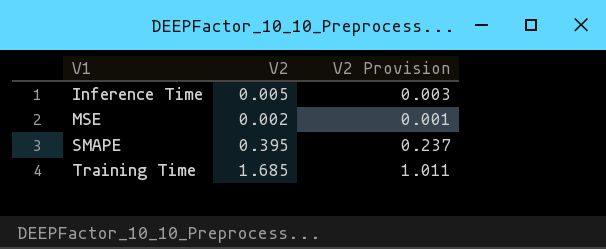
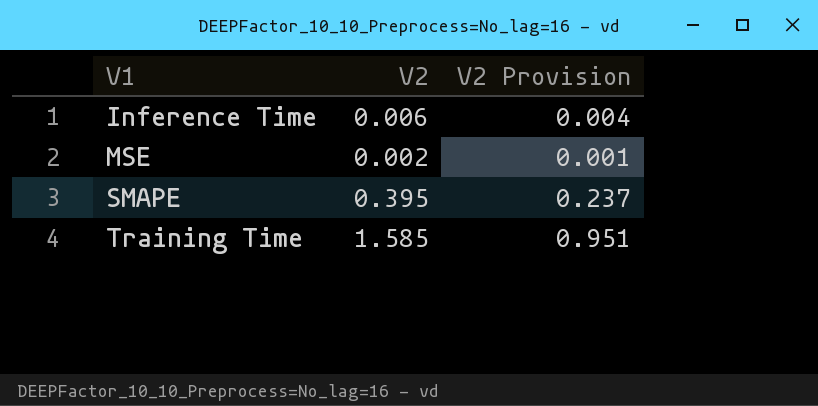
Inference Time | V2: 0.005 -> 0.006
Inference Time | V2 Provision: 0.003 -> 0.004
Training Time | V2: 1.685 -> 1.585
Training Time | V2 Provision: 1.011 -> 0.951

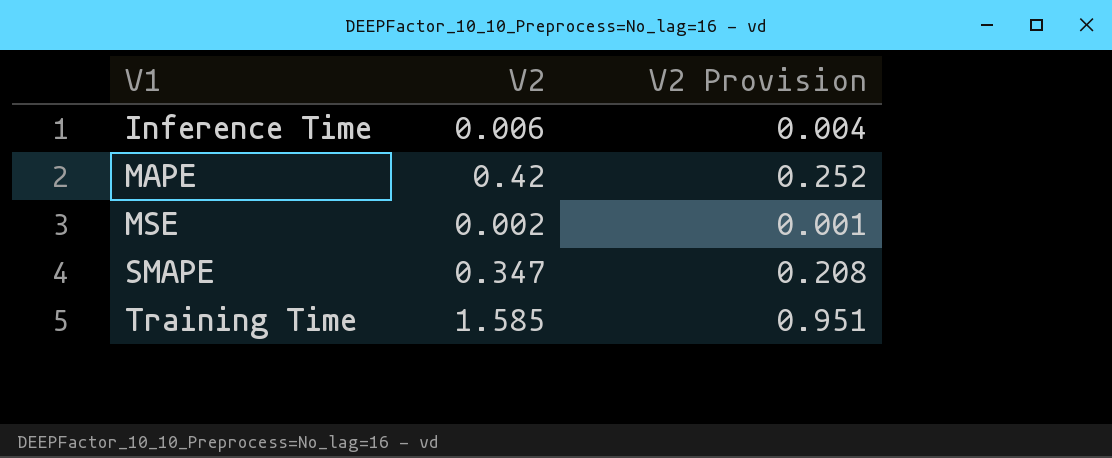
row MAPE: none -> 0.42 | 0.252
SMAPE | V2: 0.395 -> 0.347
SMAPE | V2 Provision: 0.237 -> 0.208

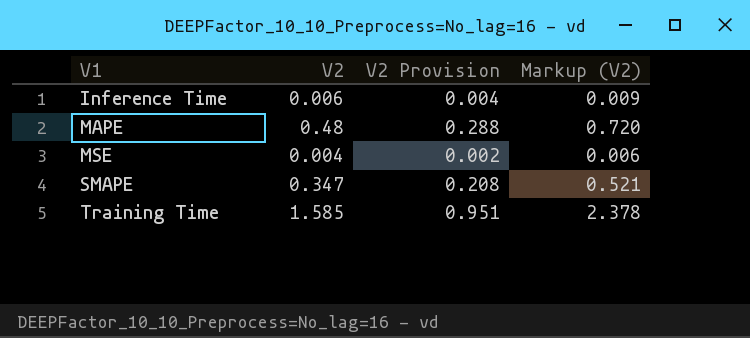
column Markup (V2) | formula: none -> [V2] * 1.5
MAPE | V2: 0.42 -> 0.48
MAPE | V2 Provision: 0.252 -> 0.288
MSE | V2: 0.002 -> 0.004
MSE | V2 Provision: 0.001 -> 0.002

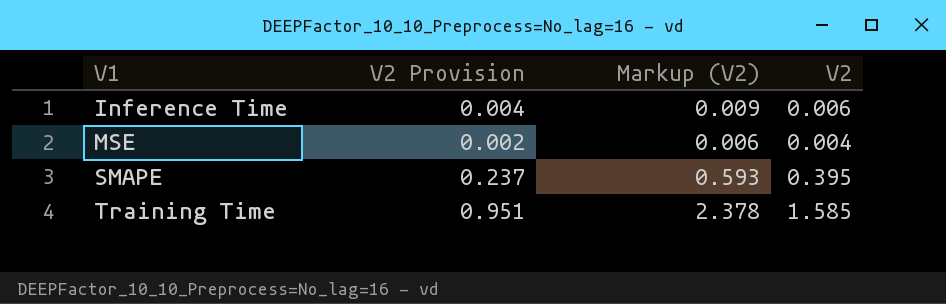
column V2 | position: 2 -> 4
row MAPE: 0.48 | 0.288 | 0.720 -> none
SMAPE | V2 Provision: 0.208 -> 0.237
SMAPE | Markup (V2): 0.521 -> 0.593
SMAPE | V2: 0.347 -> 0.395

